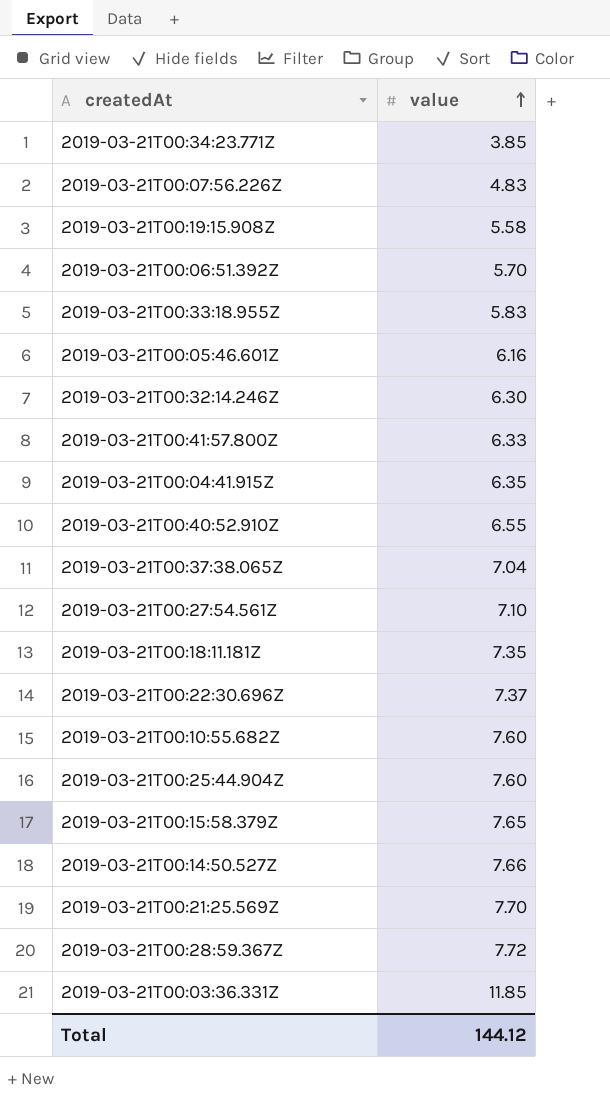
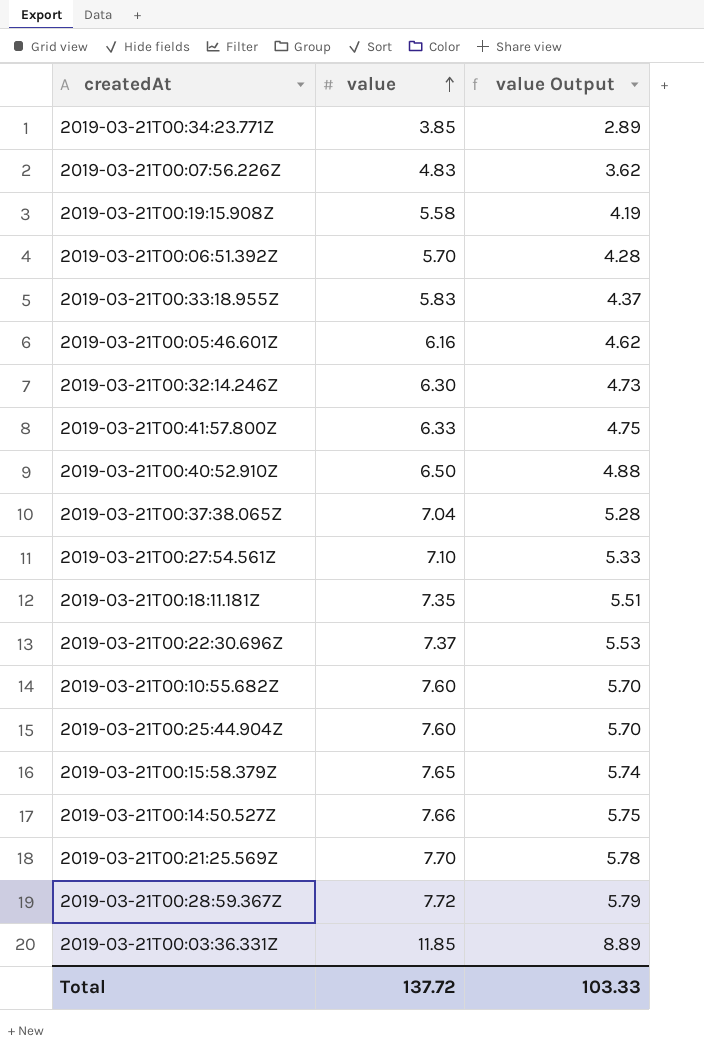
column value Output | formula: none -> [value] * 0.75
row 2019-03-21T00:04:41.915Z: 6.35 -> none
2019-03-21T00:40:52.910Z | value: 6.55 -> 6.50
Total | value: 144.12 -> 137.72

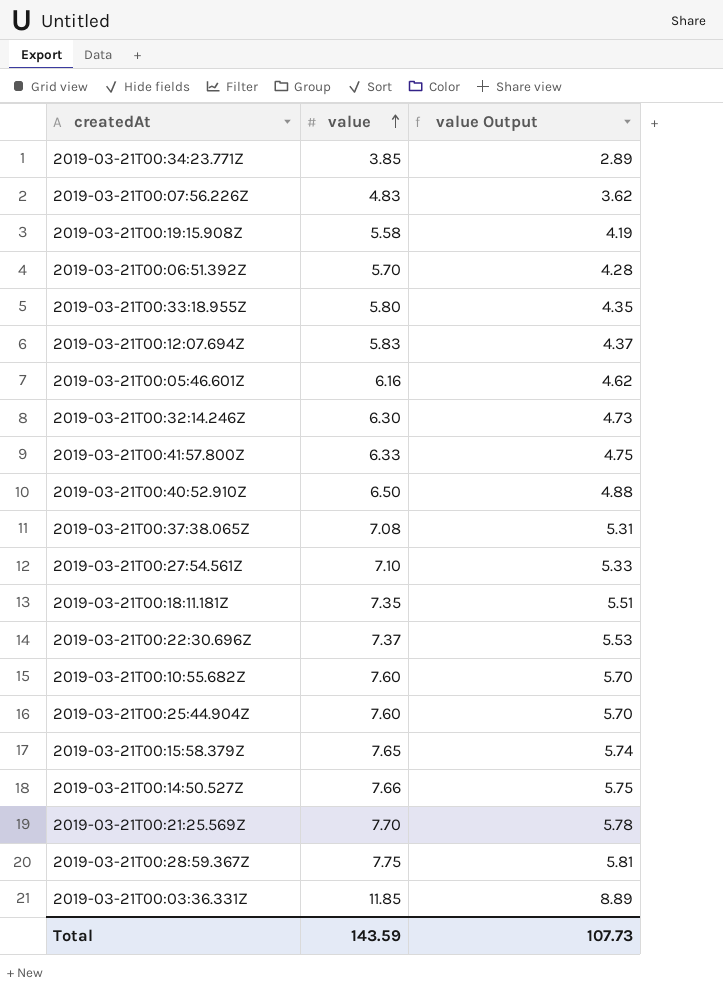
2019-03-21T00:33:18.955Z | value: 5.83 -> 5.80
2019-03-21T00:33:18.955Z | value Output: 4.37 -> 4.35
row 2019-03-21T00:12:07.694Z: none -> 5.83 | 4.37
2019-03-21T00:37:38.065Z | value: 7.04 -> 7.08
2019-03-21T00:37:38.065Z | value Output: 5.28 -> 5.31
2019-03-21T00:28:59.367Z | value: 7.72 -> 7.75
2019-03-21T00:28:59.367Z | value Output: 5.79 -> 5.81
Total | value: 137.72 -> 143.59
Total | value Output: 103.33 -> 107.73

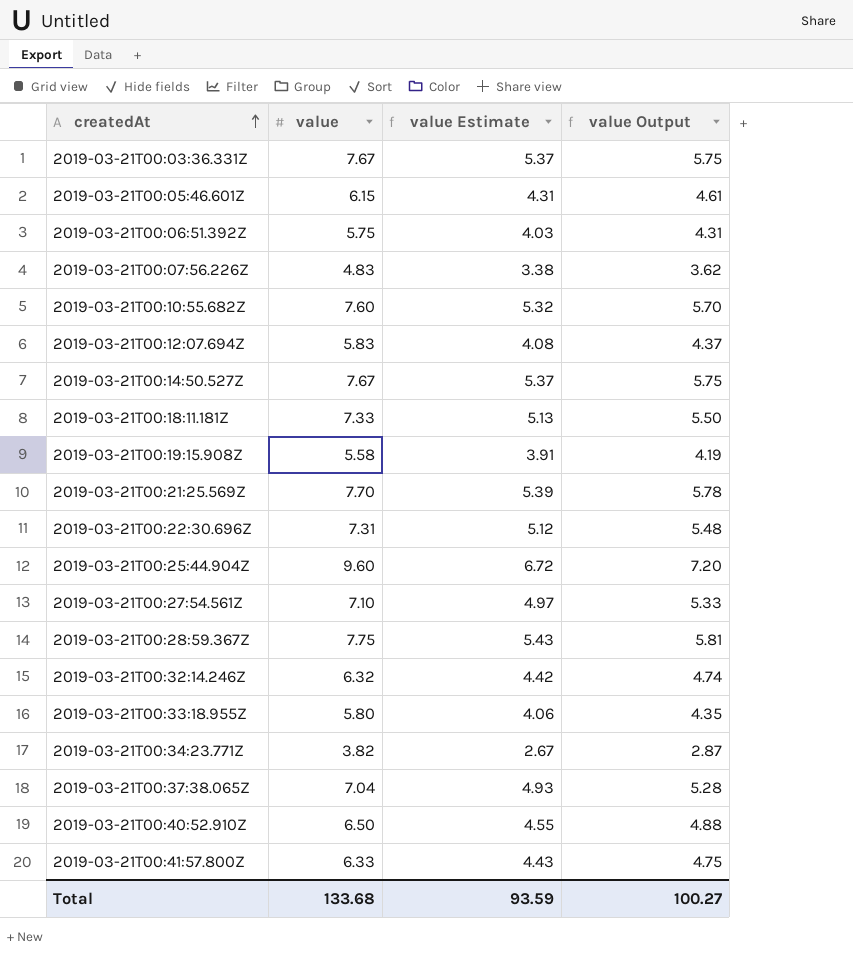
row order: value ascending -> createdAt ascending
column value Estimate | formula: none -> [value] * 0.7
row 2019-03-21T00:15:58.379Z: 7.65 | 5.74 -> none
2019-03-21T00:03:36.331Z | value: 11.85 -> 7.67
2019-03-21T00:03:36.331Z | value Output: 8.89 -> 5.75
2019-03-21T00:05:46.601Z | value: 6.16 -> 6.15
2019-03-21T00:05:46.601Z | value Output: 4.62 -> 4.61
2019-03-21T00:06:51.392Z | value: 5.70 -> 5.75
2019-03-21T00:06:51.392Z | value Output: 4.28 -> 4.31
2019-03-21T00:14:50.527Z | value: 7.66 -> 7.67
2019-03-21T00:18:11.181Z | value: 7.35 -> 7.33
2019-03-21T00:18:11.181Z | value Output: 5.51 -> 5.50
2019-03-21T00:22:30.696Z | value: 7.37 -> 7.31
2019-03-21T00:22:30.696Z | value Output: 5.53 -> 5.48
2019-03-21T00:25:44.904Z | value: 7.60 -> 9.60
2019-03-21T00:25:44.904Z | value Output: 5.70 -> 7.20
2019-03-21T00:32:14.246Z | value: 6.30 -> 6.32
2019-03-21T00:32:14.246Z | value Output: 4.73 -> 4.74
2019-03-21T00:34:23.771Z | value: 3.85 -> 3.82
2019-03-21T00:34:23.771Z | value Output: 2.89 -> 2.87
2019-03-21T00:37:38.065Z | value: 7.08 -> 7.04
2019-03-21T00:37:38.065Z | value Output: 5.31 -> 5.28
Total | value: 143.59 -> 133.68
Total | value Output: 107.73 -> 100.27

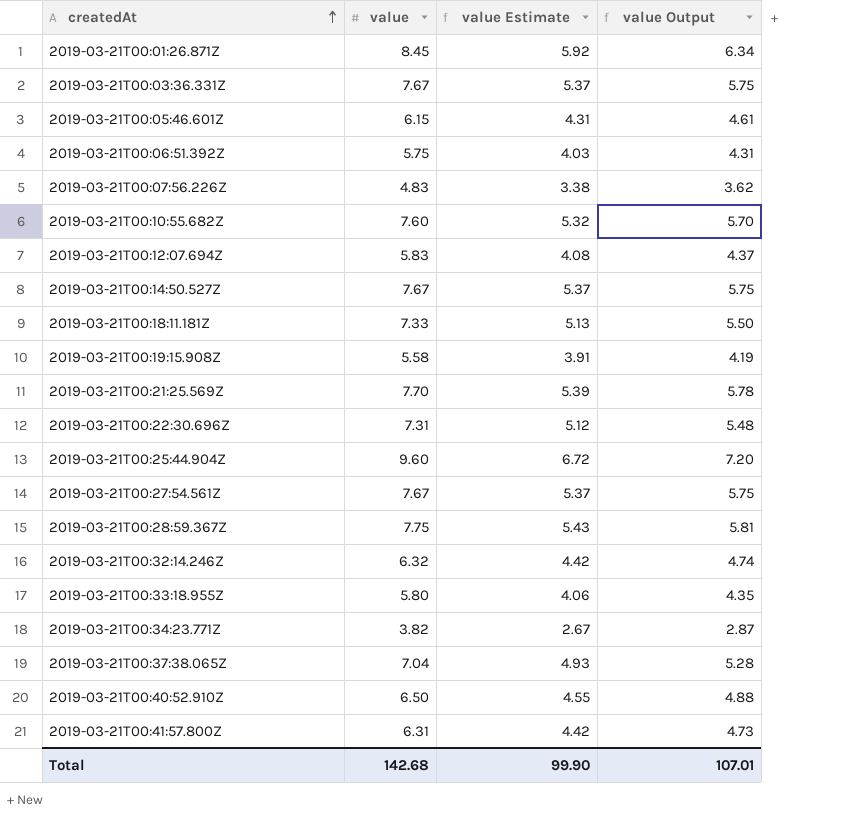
row 2019-03-21T00:01:26.871Z: none -> 8.45 | 5.92 | 6.34
2019-03-21T00:27:54.561Z | value: 7.10 -> 7.67
2019-03-21T00:27:54.561Z | value Estimate: 4.97 -> 5.37
2019-03-21T00:27:54.561Z | value Output: 5.33 -> 5.75
2019-03-21T00:41:57.800Z | value: 6.33 -> 6.31
2019-03-21T00:41:57.800Z | value Estimate: 4.43 -> 4.42
2019-03-21T00:41:57.800Z | value Output: 4.75 -> 4.73
Total | value: 133.68 -> 142.68
Total | value Estimate: 93.59 -> 99.90
Total | value Output: 100.27 -> 107.01

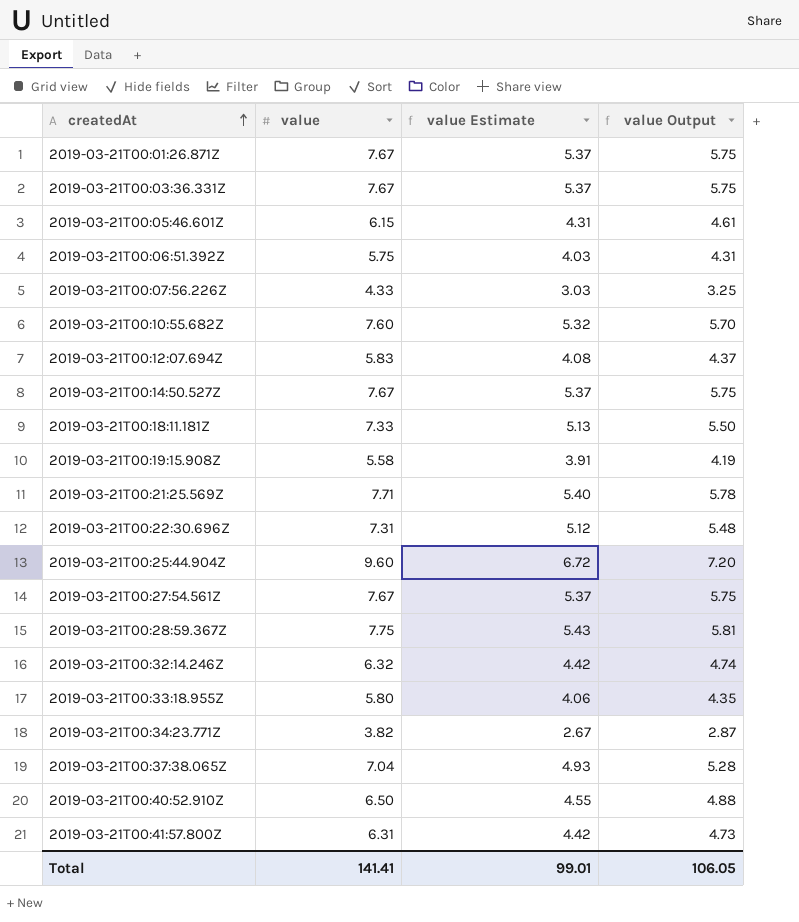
2019-03-21T00:01:26.871Z | value: 8.45 -> 7.67
2019-03-21T00:01:26.871Z | value Estimate: 5.92 -> 5.37
2019-03-21T00:01:26.871Z | value Output: 6.34 -> 5.75
2019-03-21T00:07:56.226Z | value: 4.83 -> 4.33
2019-03-21T00:07:56.226Z | value Estimate: 3.38 -> 3.03
2019-03-21T00:07:56.226Z | value Output: 3.62 -> 3.25
2019-03-21T00:21:25.569Z | value: 7.70 -> 7.71
2019-03-21T00:21:25.569Z | value Estimate: 5.39 -> 5.40
Total | value: 142.68 -> 141.41
Total | value Estimate: 99.90 -> 99.01
Total | value Output: 107.01 -> 106.05

